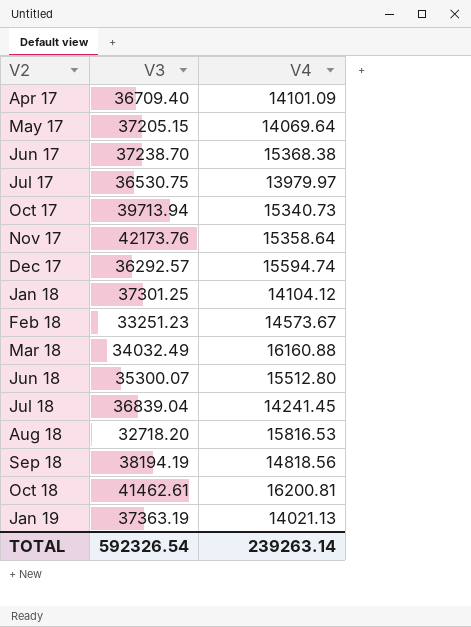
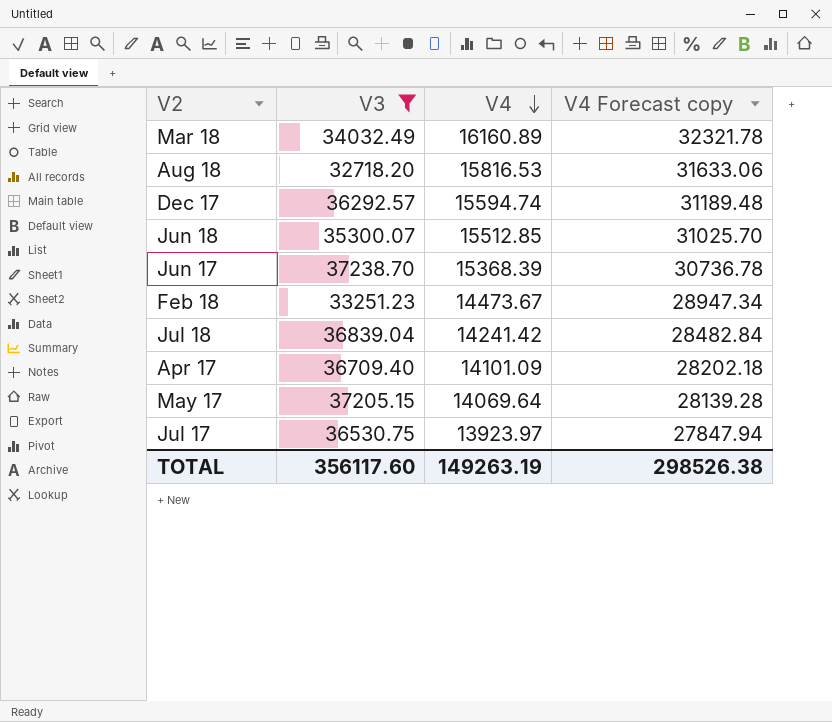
filter: none -> V3 <= 37238.70
row order: none -> V4 descending
column V4 Forecast copy | formula: none -> [V4] * 2
Mar 18 | V4: 16160.88 -> 16160.89
Jun 18 | V4: 15512.80 -> 15512.85
Jun 17 | V4: 15368.38 -> 15368.39
Feb 18 | V4: 14573.67 -> 14473.67
Jul 18 | V4: 14241.45 -> 14241.42
Jul 17 | V4: 13979.97 -> 13923.97
TOTAL | V3: 592326.54 -> 356117.60
TOTAL | V4: 239263.14 -> 149263.19

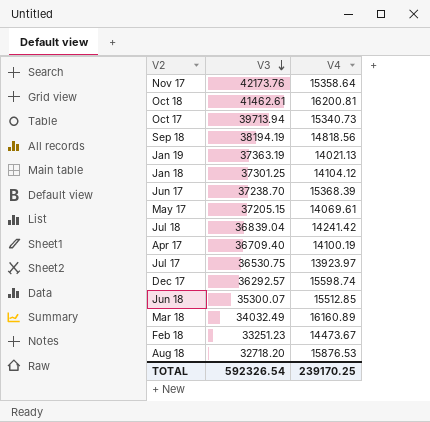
filter: V3 <= 37238.70 -> none
row order: V4 descending -> V3 descending
column V4 Forecast copy | formula: [V4] * 2 -> none
May 17 | V4: 14069.64 -> 14069.61
Apr 17 | V4: 14101.09 -> 14100.19
Dec 17 | V4: 15594.74 -> 15598.74
Aug 18 | V4: 15816.53 -> 15876.53
TOTAL | V3: 356117.60 -> 592326.54
TOTAL | V4: 149263.19 -> 239170.25

